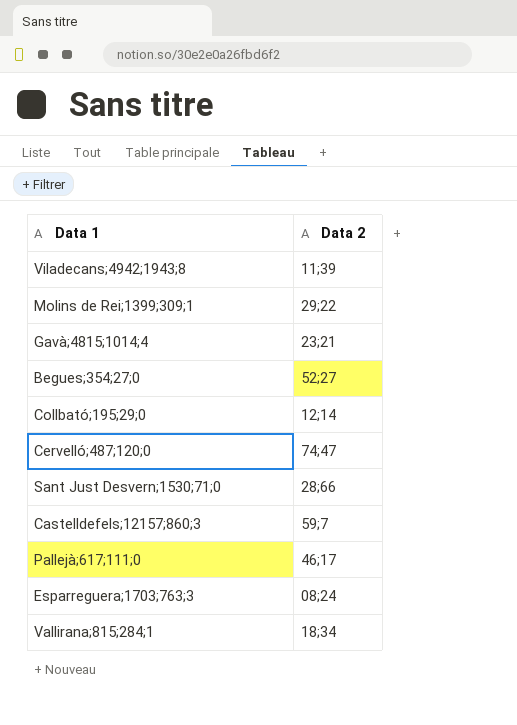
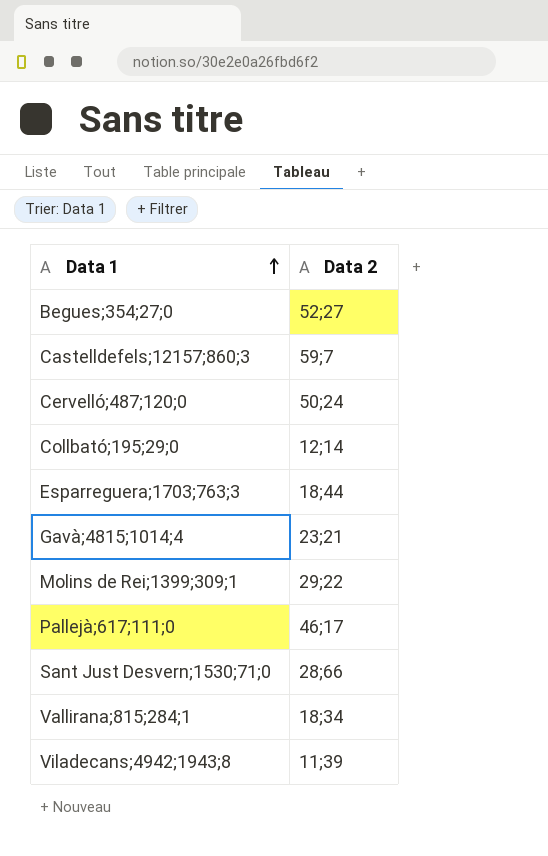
row order: none -> Data 1 ascending
Cervelló;487;120;0 | Data 2: 74;47 -> 50;24
Esparreguera;1703;763;3 | Data 2: 08;24 -> 18;44

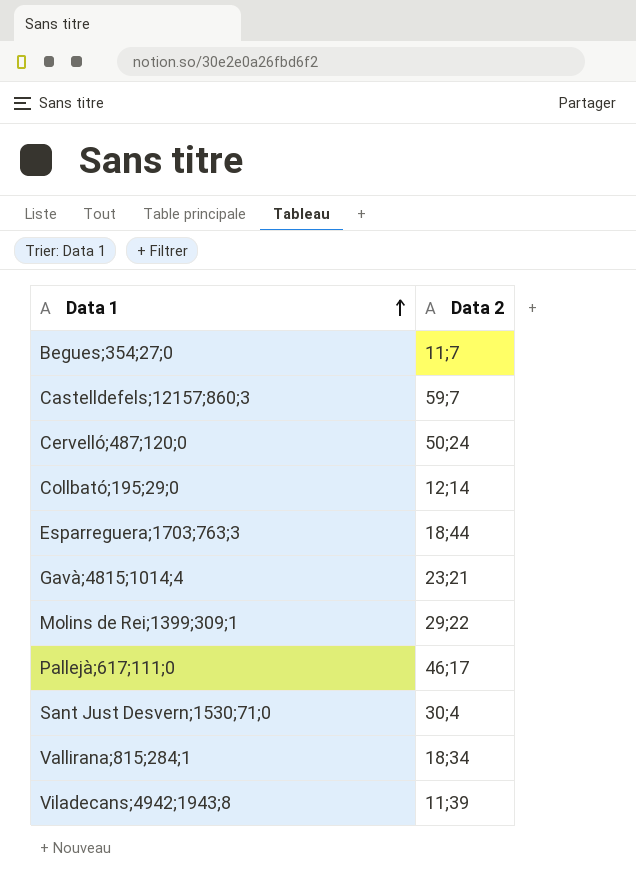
Begues;354;27;0 | Data 2: 52;27 -> 11;7
Sant Just Desvern;1530;71;0 | Data 2: 28;66 -> 30;4

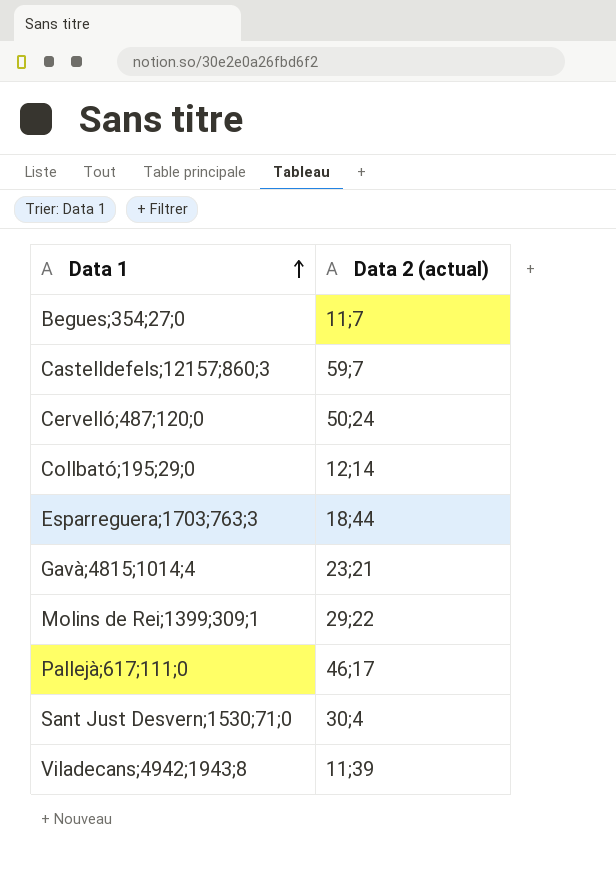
column name: Data 2 -> Data 2 (actual)
row Vallirana;815;284;1: 18;34 -> none

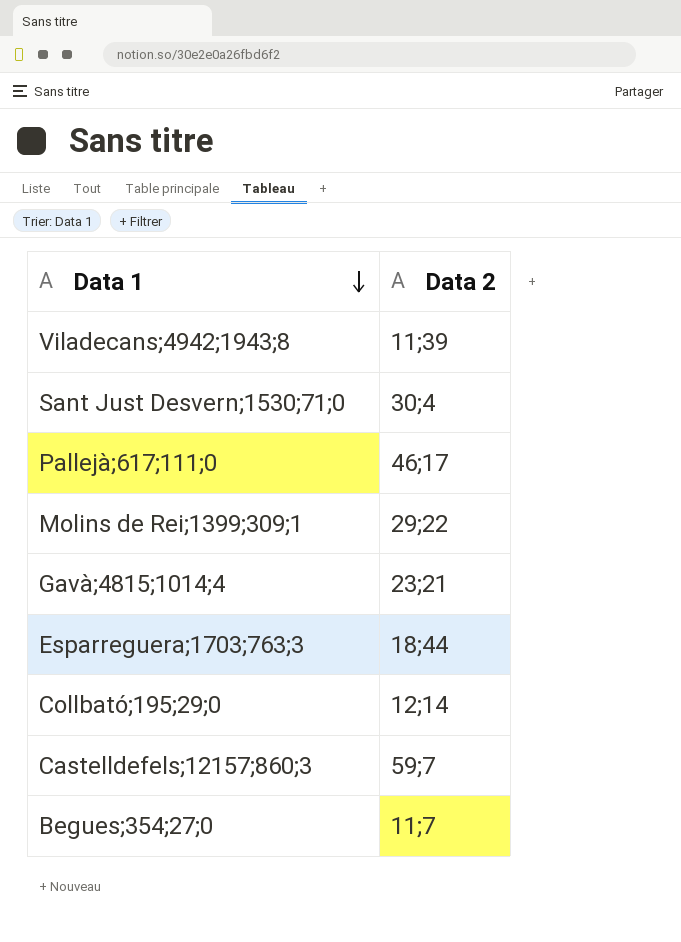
row order: Data 1 ascending -> Data 1 descending
column name: Data 2 (actual) -> Data 2
row Cervelló;487;120;0: 50;24 -> none

